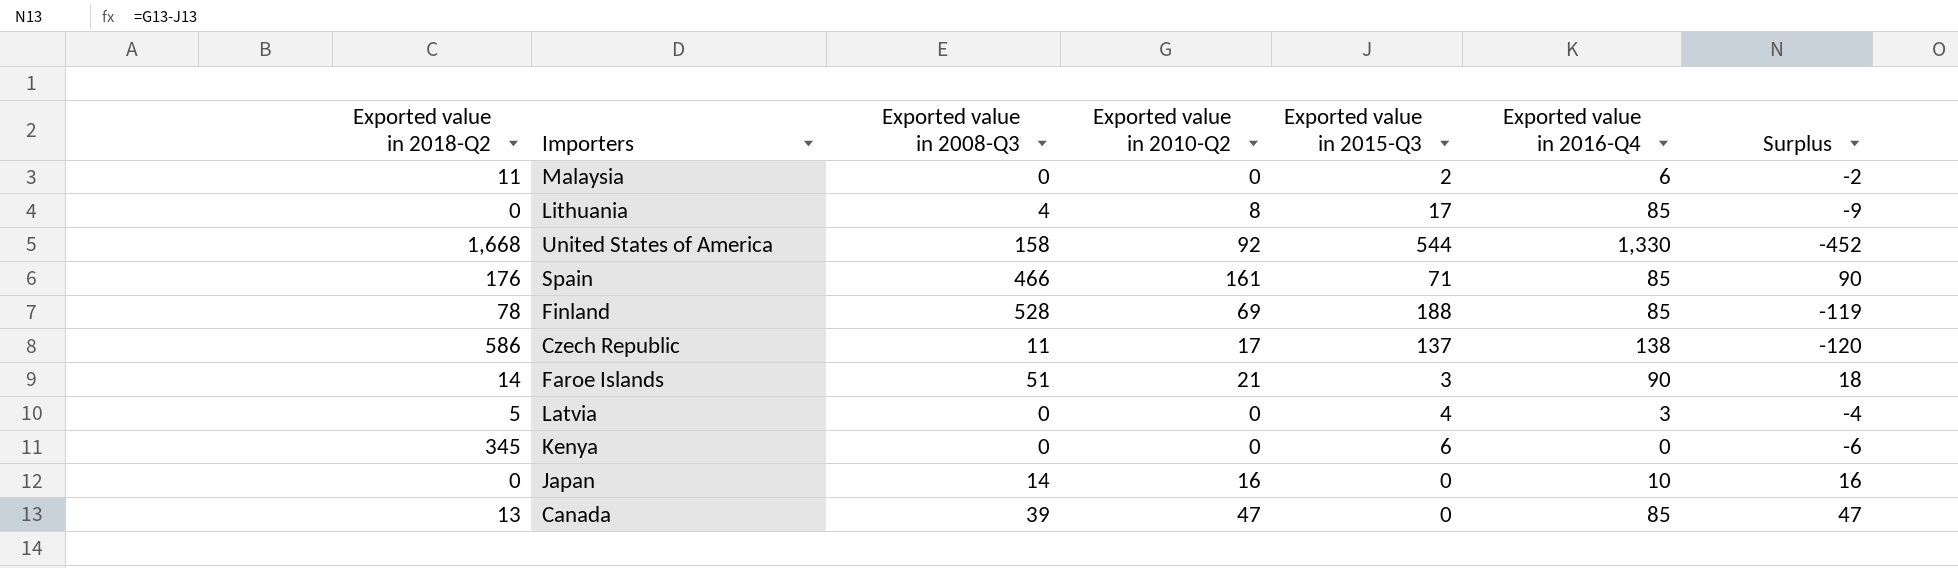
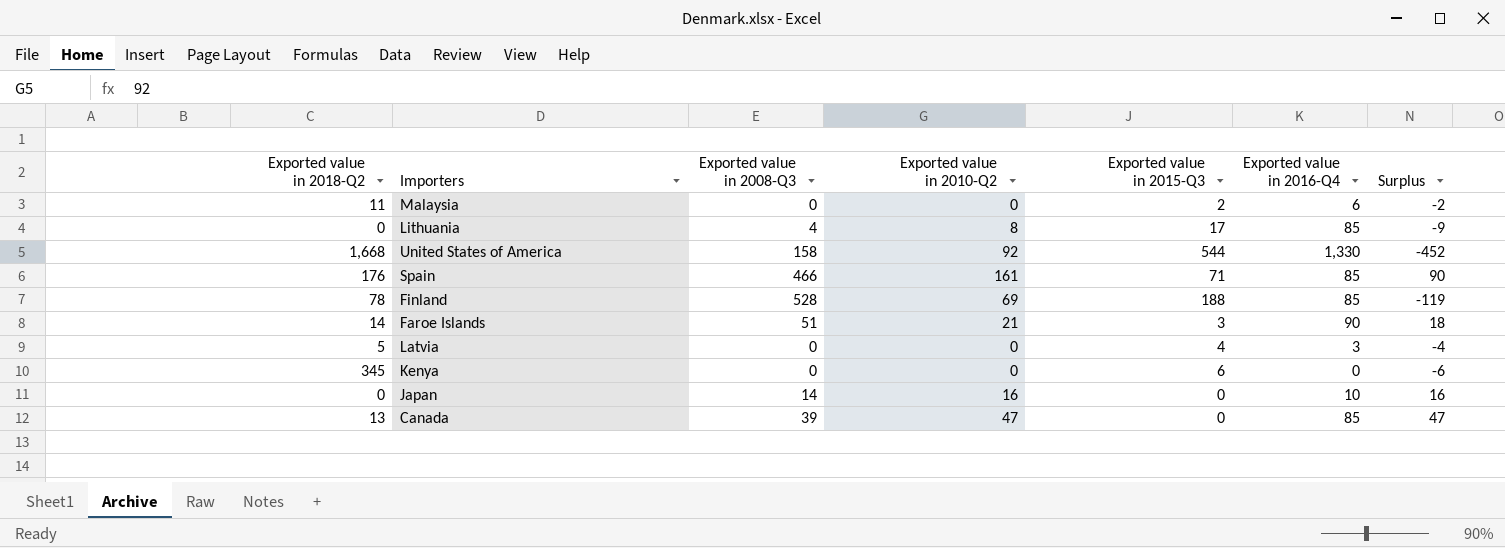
row Czech Republic: 586 | 11 | 17 | 137 | 138 | -120 -> none

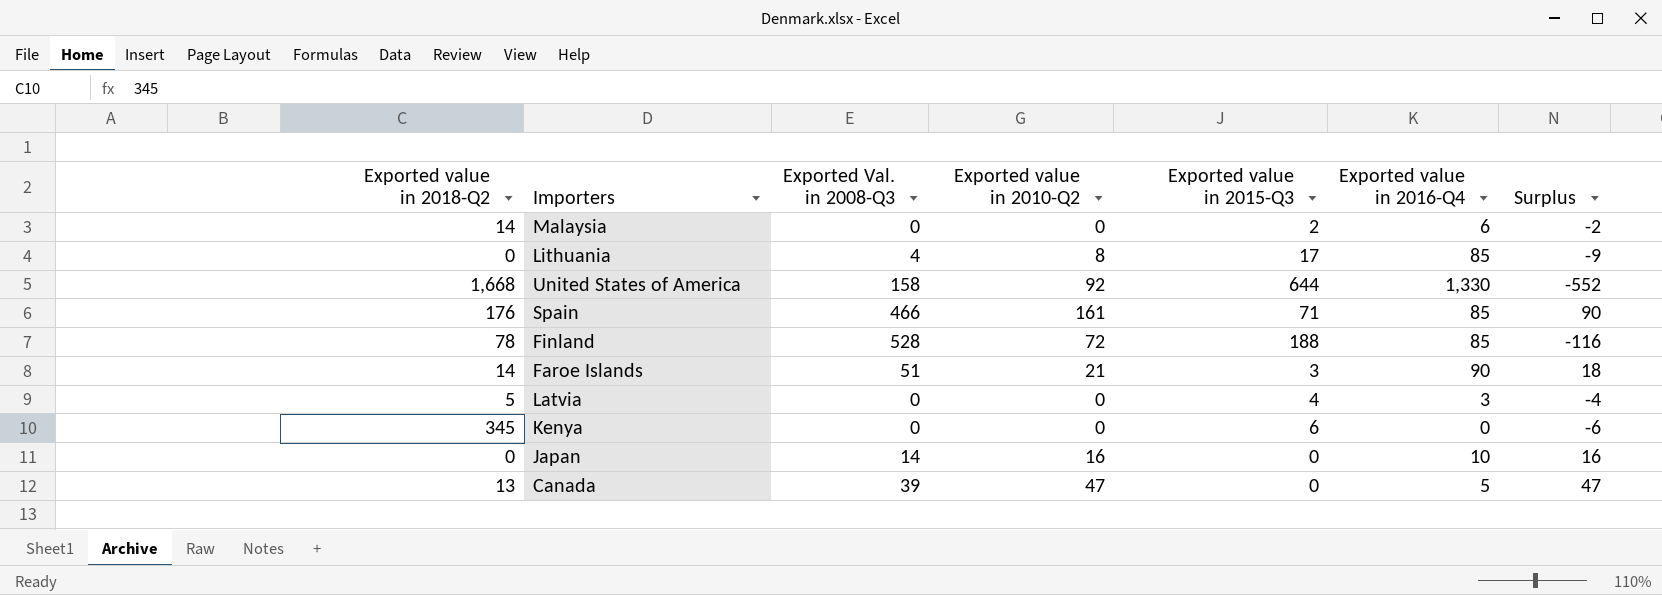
column name: Exported value in 2008-Q3 -> Exported Val. in 2008-Q3
Malaysia | Exported value in 2018-Q2: 11 -> 14
United States of America | Exported value in 2015-Q3: 544 -> 644
United States of America | Surplus: -452 -> -552
Finland | Exported value in 2010-Q2: 69 -> 72
Finland | Surplus: -119 -> -116
Canada | Exported value in 2016-Q4: 85 -> 5

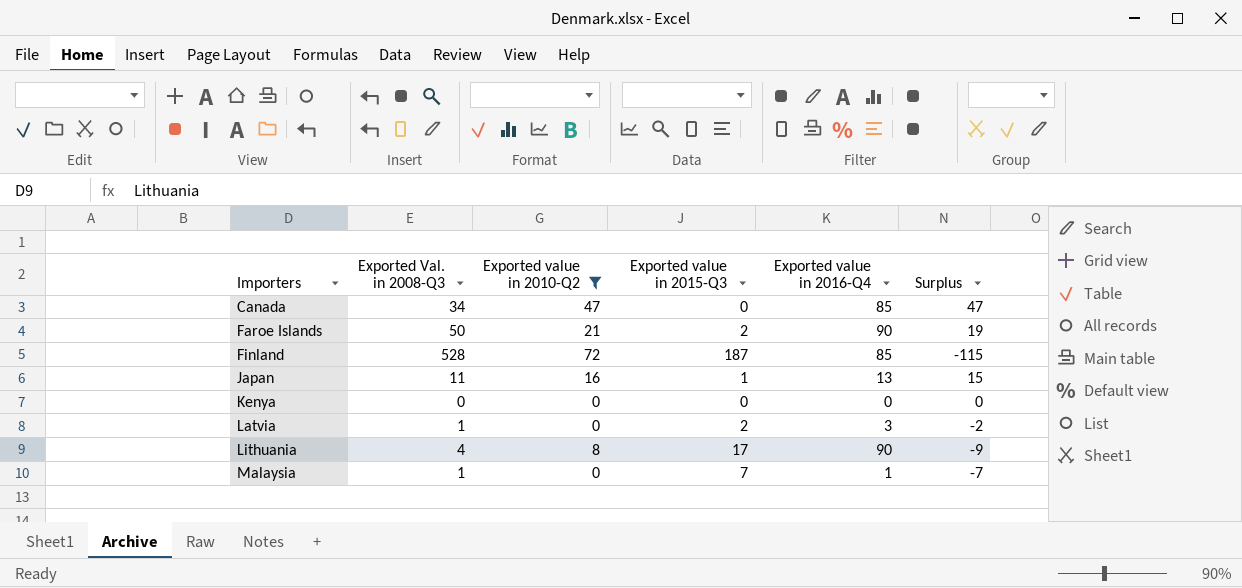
filter: none -> Exported value in 2010-Q2 <= 72
row order: none -> Importers ascending
column Exported value in 2018-Q2 | position: 1 -> none
Canada | Exported Val. in 2008-Q3: 39 -> 34
Canada | Exported value in 2016-Q4: 5 -> 85
Faroe Islands | Exported Val. in 2008-Q3: 51 -> 50
Faroe Islands | Exported value in 2015-Q3: 3 -> 2
Faroe Islands | Surplus: 18 -> 19
Finland | Exported value in 2015-Q3: 188 -> 187
Finland | Surplus: -116 -> -115
Japan | Exported Val. in 2008-Q3: 14 -> 11
Japan | Exported value in 2015-Q3: 0 -> 1
Japan | Exported value in 2016-Q4: 10 -> 13
Japan | Surplus: 16 -> 15
Kenya | Exported value in 2015-Q3: 6 -> 0
Kenya | Surplus: -6 -> 0
Latvia | Exported Val. in 2008-Q3: 0 -> 1
Latvia | Exported value in 2015-Q3: 4 -> 2
Latvia | Surplus: -4 -> -2
Lithuania | Exported value in 2016-Q4: 85 -> 90
Malaysia | Exported Val. in 2008-Q3: 0 -> 1
Malaysia | Exported value in 2015-Q3: 2 -> 7
Malaysia | Exported value in 2016-Q4: 6 -> 1
Malaysia | Surplus: -2 -> -7

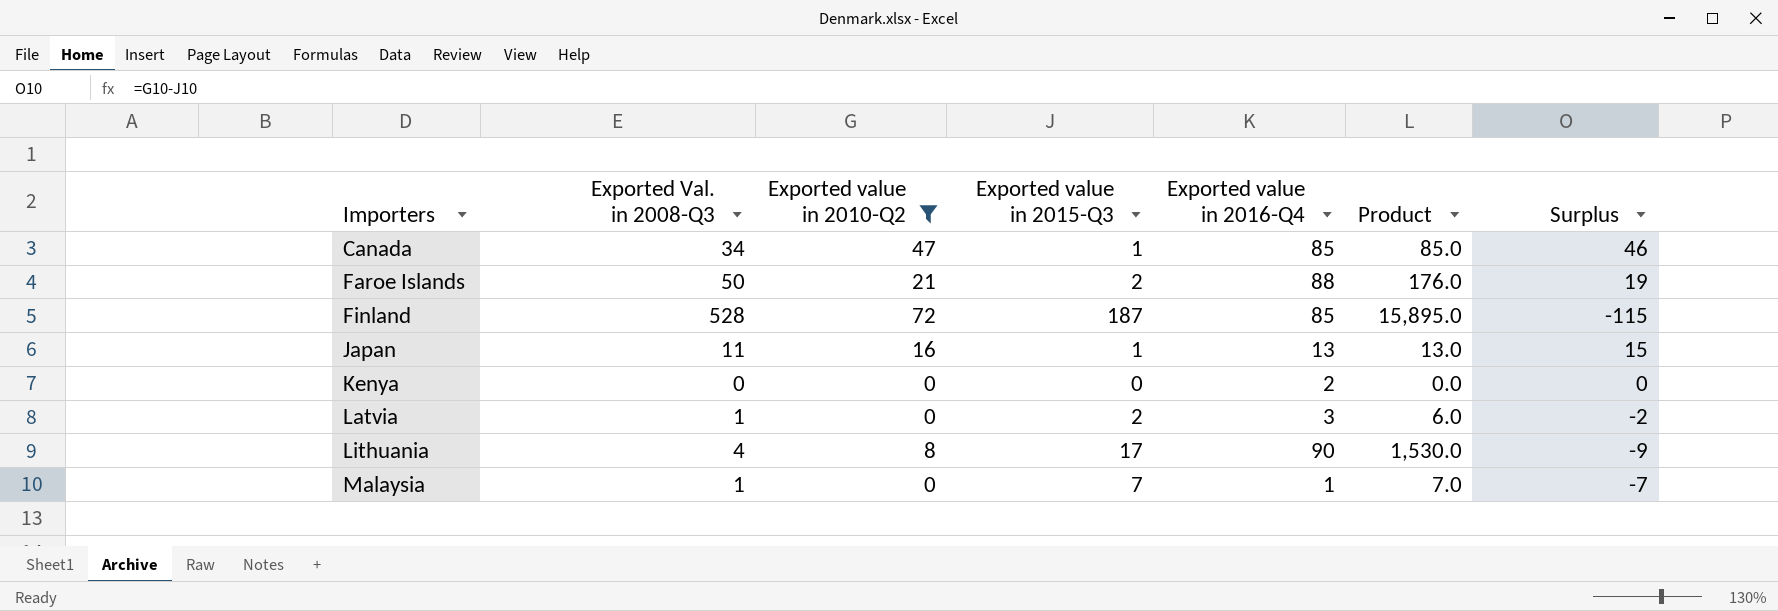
column Product | formula: none -> [Exported value in 2015-Q3] * [Exported value in 2016-Q4]
Canada | Exported value in 2015-Q3: 0 -> 1
Canada | Surplus: 47 -> 46
Faroe Islands | Exported value in 2016-Q4: 90 -> 88
Kenya | Exported value in 2016-Q4: 0 -> 2

